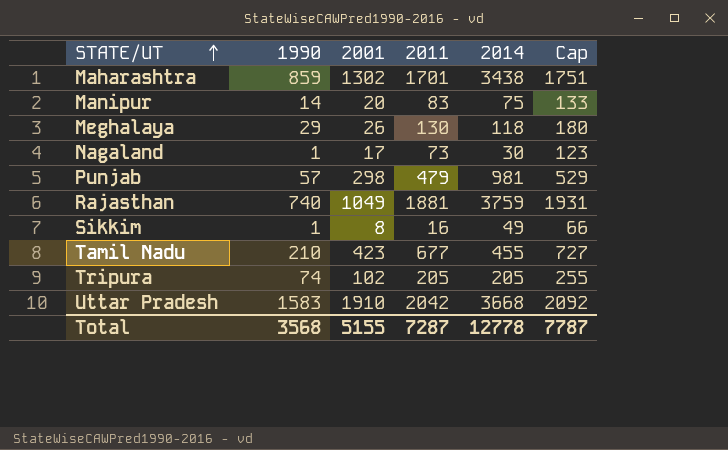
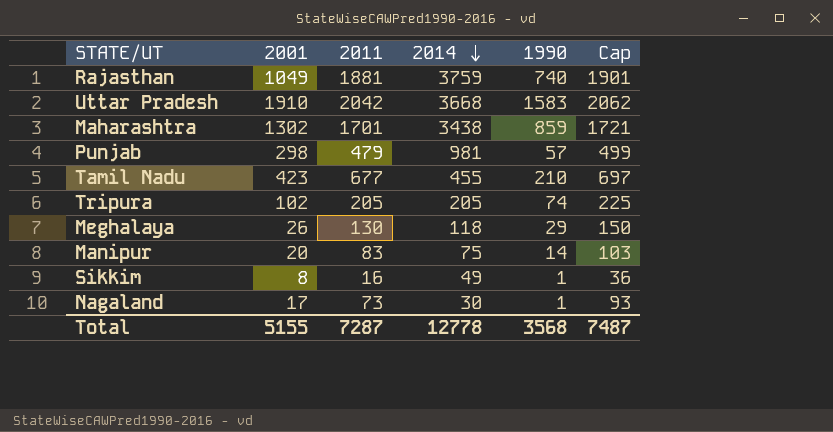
row order: STATE/UT ascending -> 2014 descending
column 1990 | position: 2 -> 5
column Cap | formula: [2011] + 50 -> [2011] + 20
Total | Cap: 7787 -> 7487

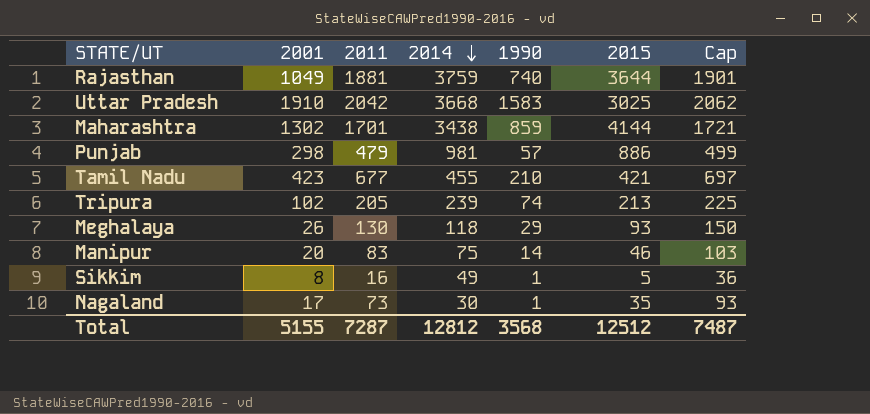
column 2015 | position: none -> 6
Tripura | 2014: 205 -> 239
Total | 2014: 12778 -> 12812

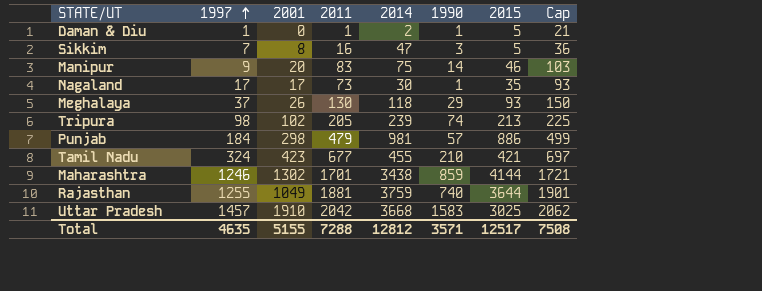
row order: 2014 descending -> 1997 ascending
column 1997 | position: none -> 2
row Daman & Diu: none -> 1 | 0 | 1 | 2 | 1 | 5 | 21
Sikkim | 2014: 49 -> 47
Sikkim | 1990: 1 -> 3
Total | 2011: 7287 -> 7288
Total | 1990: 3568 -> 3571
Total | 2015: 12512 -> 12517
Total | Cap: 7487 -> 7508

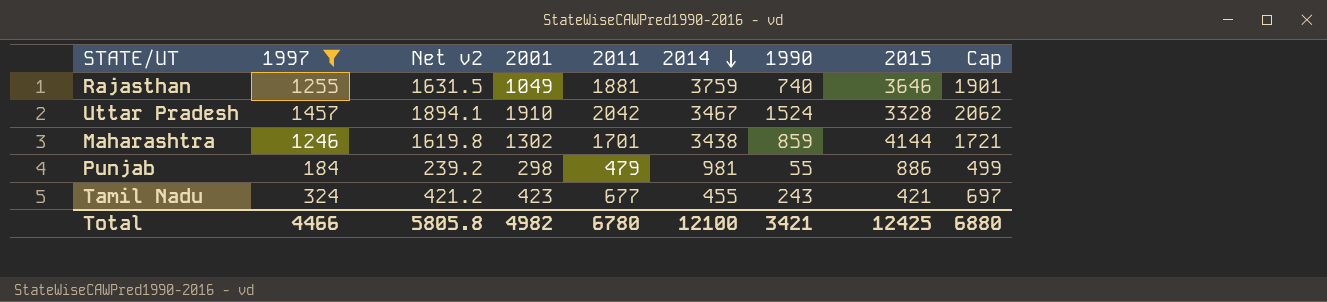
filter: none -> 1997 >= 184
row order: 1997 ascending -> 2014 descending
column Net v2 | formula: none -> [1997] * 1.3
Rajasthan | 2015: 3644 -> 3646
Uttar Pradesh | 2014: 3668 -> 3467
Uttar Pradesh | 1990: 1583 -> 1524
Uttar Pradesh | 2015: 3025 -> 3328
Punjab | 1990: 57 -> 55
Tamil Nadu | 1990: 210 -> 243
Total | 1997: 4635 -> 4466
Total | 2001: 5155 -> 4982
Total | 2011: 7288 -> 6780
Total | 2014: 12812 -> 12100
Total | 1990: 3571 -> 3421
Total | 2015: 12517 -> 12425
Total | Cap: 7508 -> 6880

